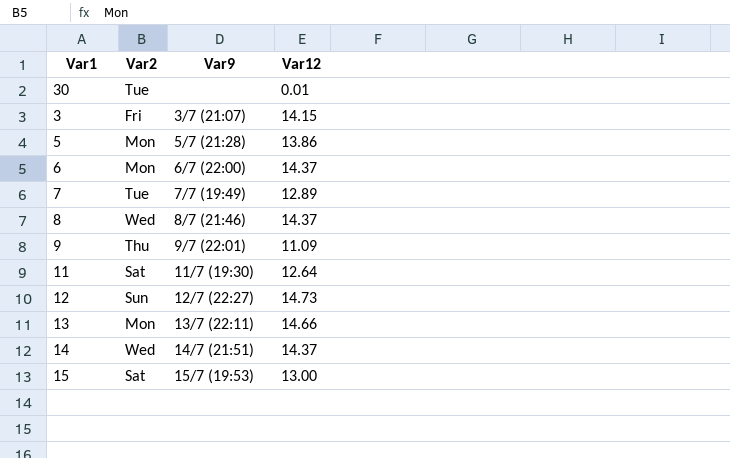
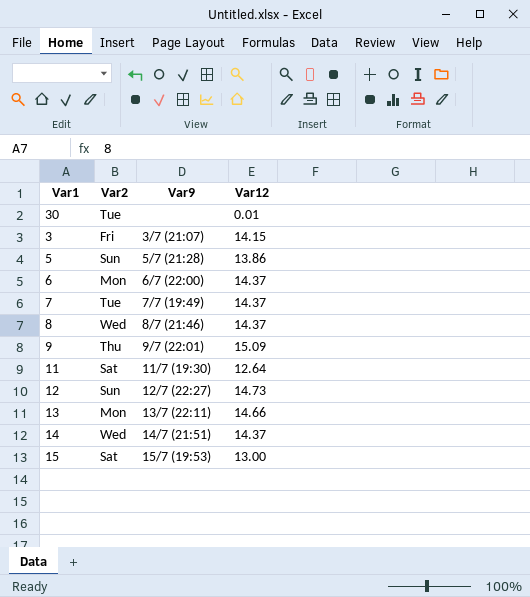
5 | Var2: Mon -> Sun
7 | Var12: 12.89 -> 14.37
9 | Var12: 11.09 -> 15.09

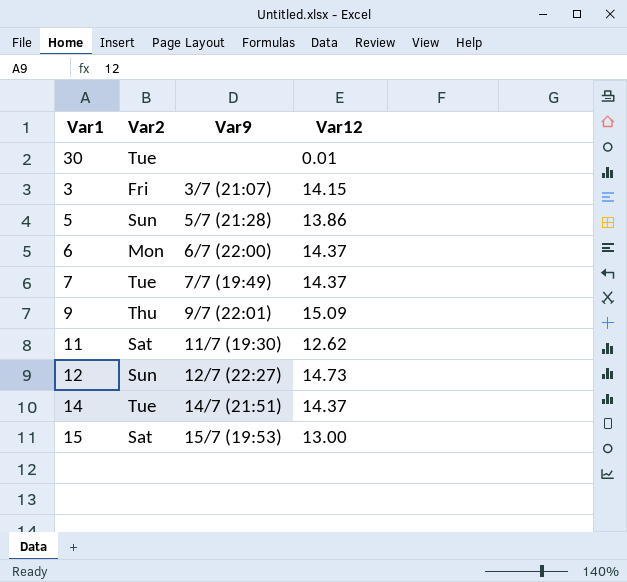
row 8: Wed | 8/7 (21:46) | 14.37 -> none
row 13: Mon | 13/7 (22:11) | 14.66 -> none
11 | Var12: 12.64 -> 12.62
14 | Var2: Wed -> Tue

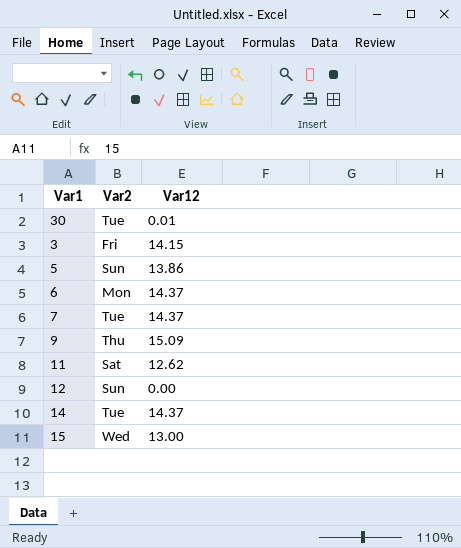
column Var9 | position: 3 -> none
12 | Var12: 14.73 -> 0.00
15 | Var2: Sat -> Wed

